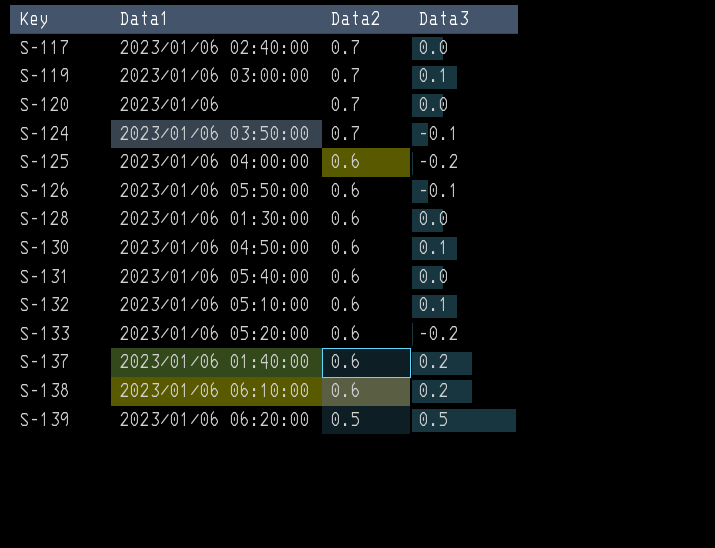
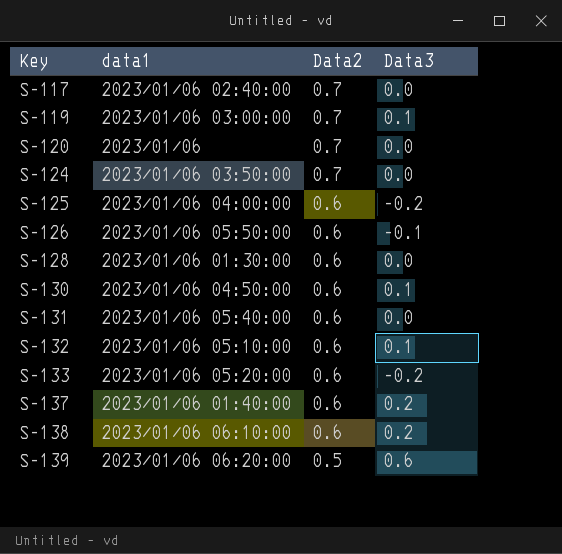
column name: Data1 -> data1
S-124 | Data3: -0.1 -> 0.0
S-139 | Data3: 0.5 -> 0.6

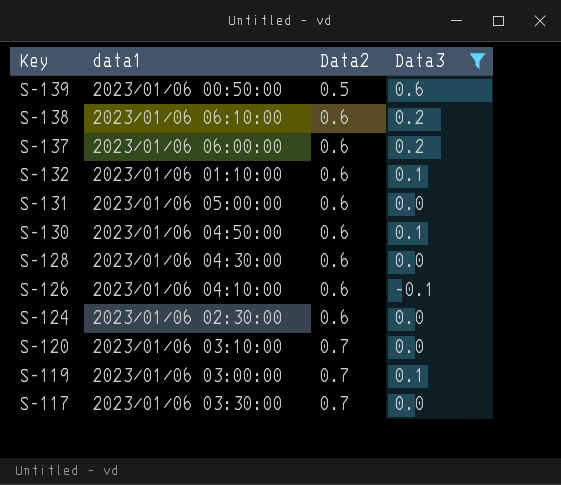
filter: none -> Data3 != -0.2
row order: Key ascending -> Key descending
S-139 | data1: 2023/01/06 06:20:00 -> 2023/01/06 00:50:00
S-137 | data1: 2023/01/06 01:40:00 -> 2023/01/06 06:00:00
S-132 | data1: 2023/01/06 05:10:00 -> 2023/01/06 01:10:00
S-131 | data1: 2023/01/06 05:40:00 -> 2023/01/06 05:00:00
S-128 | data1: 2023/01/06 01:30:00 -> 2023/01/06 04:30:00
S-126 | data1: 2023/01/06 05:50:00 -> 2023/01/06 04:10:00
S-124 | data1: 2023/01/06 03:50:00 -> 2023/01/06 02:30:00
S-124 | Data2: 0.7 -> 0.6
S-120 | data1: 2023/01/06 -> 2023/01/06 03:10:00
S-117 | data1: 2023/01/06 02:40:00 -> 2023/01/06 03:30:00

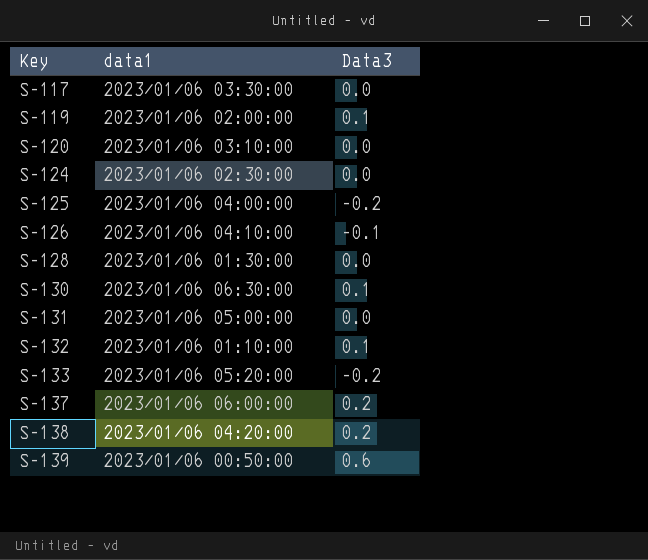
filter: Data3 != -0.2 -> none
row order: Key descending -> Key ascending
column Data2 | position: 3 -> none
S-119 | data1: 2023/01/06 03:00:00 -> 2023/01/06 02:00:00
S-128 | data1: 2023/01/06 04:30:00 -> 2023/01/06 01:30:00
S-130 | data1: 2023/01/06 04:50:00 -> 2023/01/06 06:30:00
S-138 | data1: 2023/01/06 06:10:00 -> 2023/01/06 04:20:00

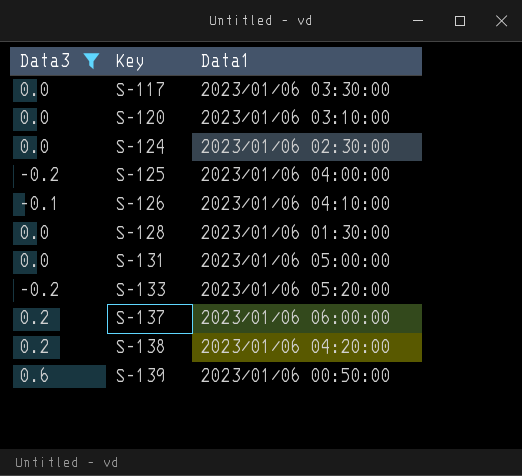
filter: none -> Data3 != 0.1
column Data3 | position: 3 -> 1
column name: data1 -> Data1

